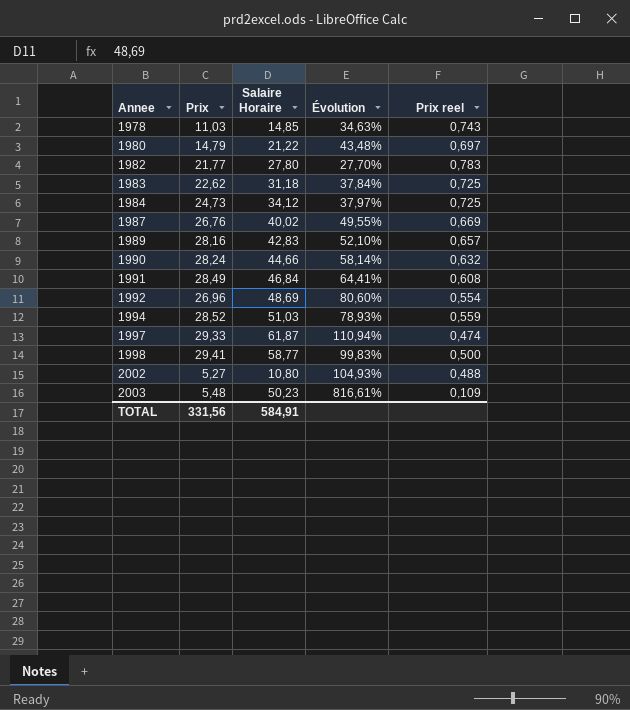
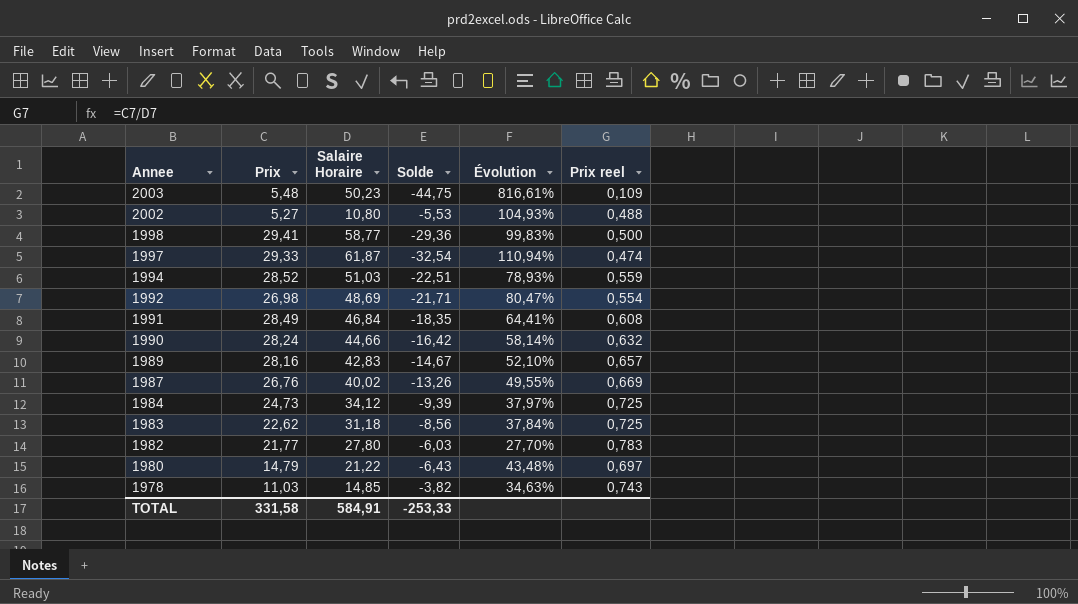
row order: Annee ascending -> Annee descending
column Solde | formula: none -> [Prix] - [Salaire Horaire]
1992 | Prix: 26,96 -> 26,98
1992 | Évolution: 80,60% -> 80,47%
TOTAL | Prix: 331,56 -> 331,58

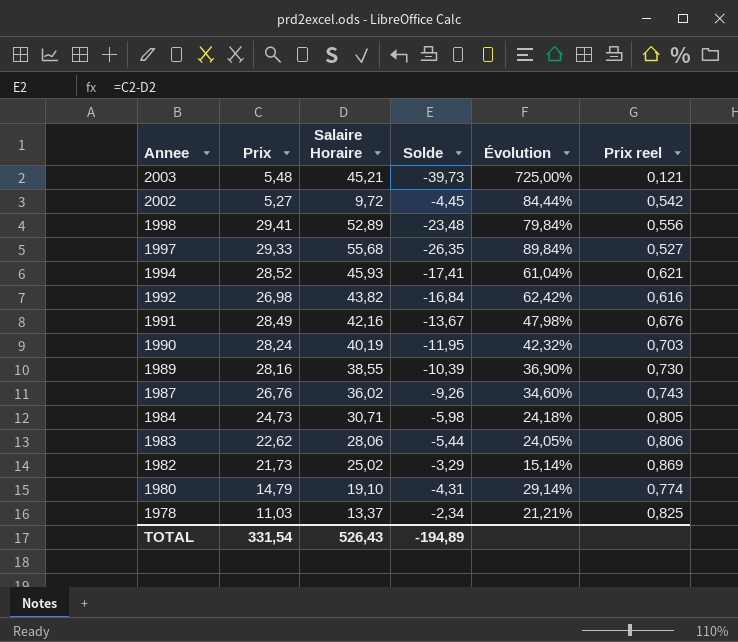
2003 | Salaire Horaire: 50,23 -> 45,21
2003 | Solde: -44,75 -> -39,73
2003 | Évolution: 816,61% -> 725,00%
2003 | Prix reel: 0,109 -> 0,121
2002 | Salaire Horaire: 10,80 -> 9,72
2002 | Solde: -5,53 -> -4,45
2002 | Évolution: 104,93% -> 84,44%
2002 | Prix reel: 0,488 -> 0,542
1998 | Salaire Horaire: 58,77 -> 52,89
1998 | Solde: -29,36 -> -23,48
1998 | Évolution: 99,83% -> 79,84%
1998 | Prix reel: 0,500 -> 0,556
1997 | Salaire Horaire: 61,87 -> 55,68
1997 | Solde: -32,54 -> -26,35
1997 | Évolution: 110,94% -> 89,84%
1997 | Prix reel: 0,474 -> 0,527
1994 | Salaire Horaire: 51,03 -> 45,93
1994 | Solde: -22,51 -> -17,41
1994 | Évolution: 78,93% -> 61,04%
1994 | Prix reel: 0,559 -> 0,621
1992 | Salaire Horaire: 48,69 -> 43,82
1992 | Solde: -21,71 -> -16,84
1992 | Évolution: 80,47% -> 62,42%
1992 | Prix reel: 0,554 -> 0,616
1991 | Salaire Horaire: 46,84 -> 42,16
1991 | Solde: -18,35 -> -13,67
1991 | Évolution: 64,41% -> 47,98%
1991 | Prix reel: 0,608 -> 0,676
1990 | Salaire Horaire: 44,66 -> 40,19
1990 | Solde: -16,42 -> -11,95
1990 | Évolution: 58,14% -> 42,32%
1990 | Prix reel: 0,632 -> 0,703
1989 | Salaire Horaire: 42,83 -> 38,55
1989 | Solde: -14,67 -> -10,39
1989 | Évolution: 52,10% -> 36,90%
1989 | Prix reel: 0,657 -> 0,730
1987 | Salaire Horaire: 40,02 -> 36,02
1987 | Solde: -13,26 -> -9,26
1987 | Évolution: 49,55% -> 34,60%
1987 | Prix reel: 0,669 -> 0,743
1984 | Salaire Horaire: 34,12 -> 30,71
1984 | Solde: -9,39 -> -5,98
1984 | Évolution: 37,97% -> 24,18%
1984 | Prix reel: 0,725 -> 0,805
1983 | Salaire Horaire: 31,18 -> 28,06
1983 | Solde: -8,56 -> -5,44
1983 | Évolution: 37,84% -> 24,05%
1983 | Prix reel: 0,725 -> 0,806
1982 | Prix: 21,77 -> 21,73
1982 | Salaire Horaire: 27,80 -> 25,02
1982 | Solde: -6,03 -> -3,29
1982 | Évolution: 27,70% -> 15,14%
1982 | Prix reel: 0,783 -> 0,869
1980 | Salaire Horaire: 21,22 -> 19,10
1980 | Solde: -6,43 -> -4,31
1980 | Évolution: 43,48% -> 29,14%
1980 | Prix reel: 0,697 -> 0,774
1978 | Salaire Horaire: 14,85 -> 13,37
1978 | Solde: -3,82 -> -2,34
1978 | Évolution: 34,63% -> 21,21%
1978 | Prix reel: 0,743 -> 0,825
TOTAL | Prix: 331,58 -> 331,54
TOTAL | Salaire Horaire: 584,91 -> 526,43
TOTAL | Solde: -253,33 -> -194,89

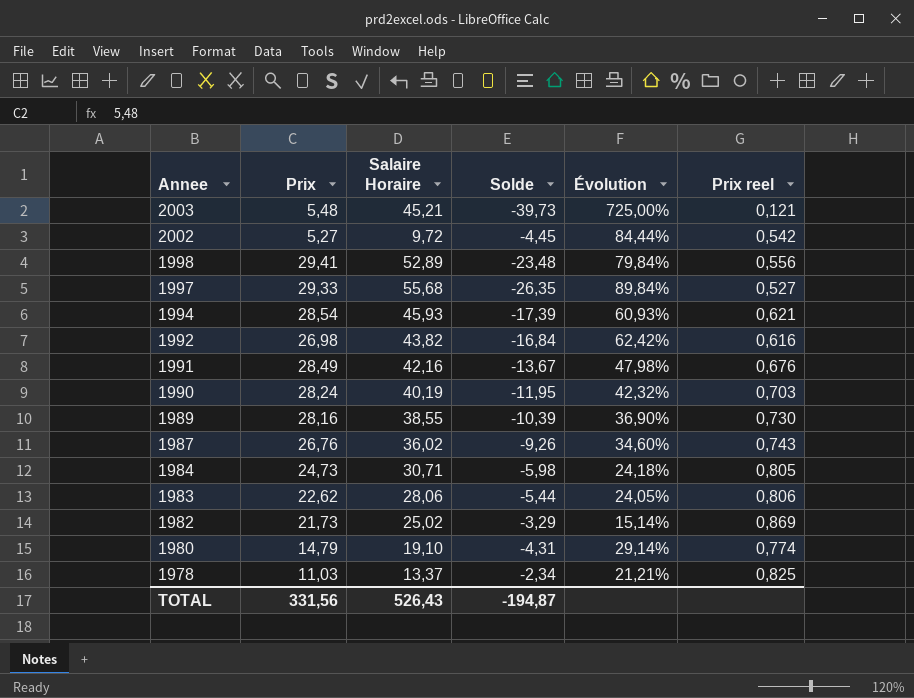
1994 | Prix: 28,52 -> 28,54
1994 | Solde: -17,41 -> -17,39
1994 | Évolution: 61,04% -> 60,93%
TOTAL | Prix: 331,54 -> 331,56
TOTAL | Solde: -194,89 -> -194,87

